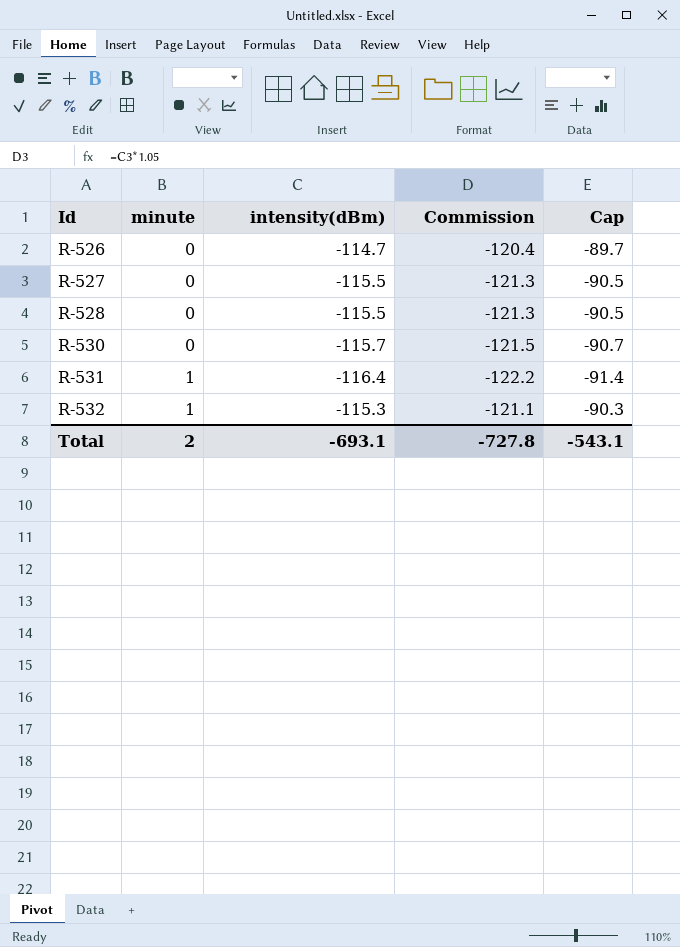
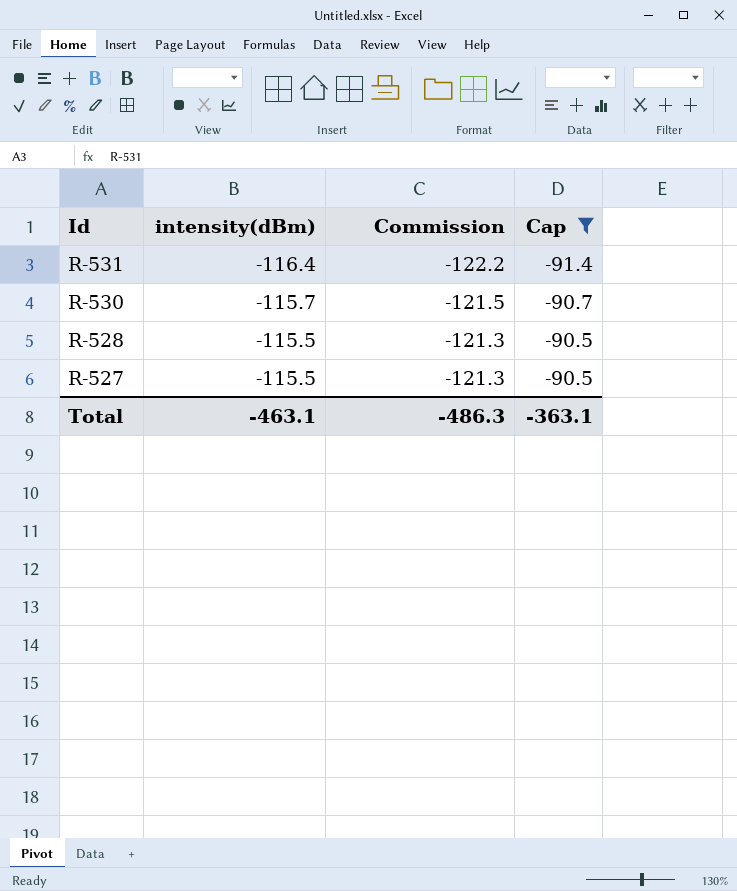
filter: none -> Cap <= -90.5
row order: Id ascending -> Id descending
column minute | position: 2 -> none
Total | intensity(dBm): -693.1 -> -463.1
Total | Commission: -727.8 -> -486.3
Total | Cap: -543.1 -> -363.1

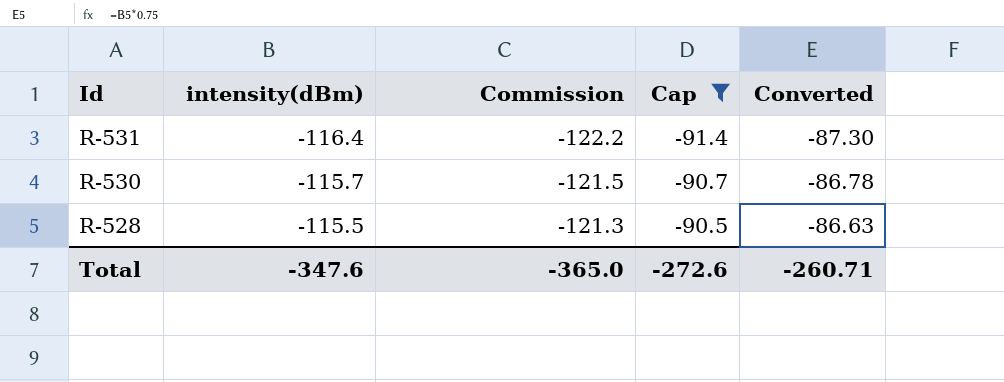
column Converted | formula: none -> [intensity(dBm)] * 0.75
row R-527: -115.5 | -121.3 | -90.5 -> none
Total | intensity(dBm): -463.1 -> -347.6
Total | Commission: -486.3 -> -365.0
Total | Cap: -363.1 -> -272.6

